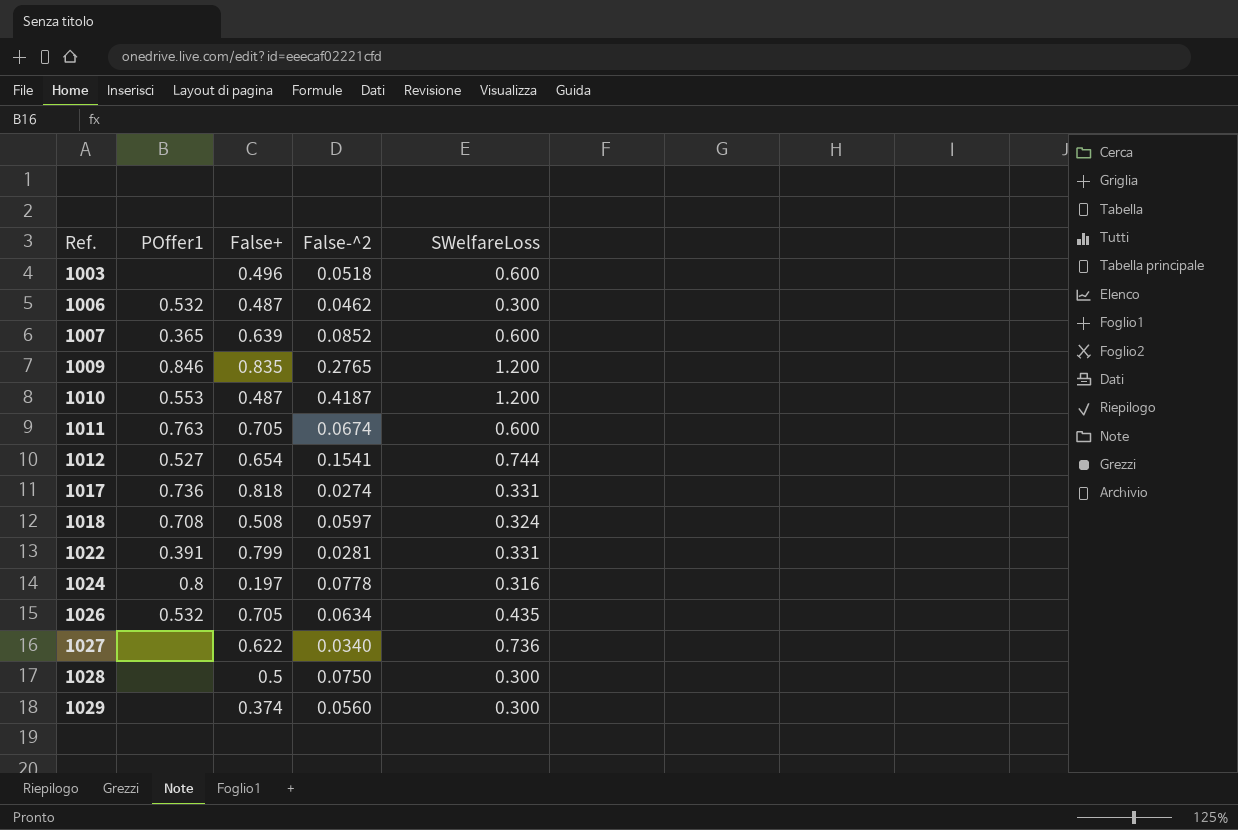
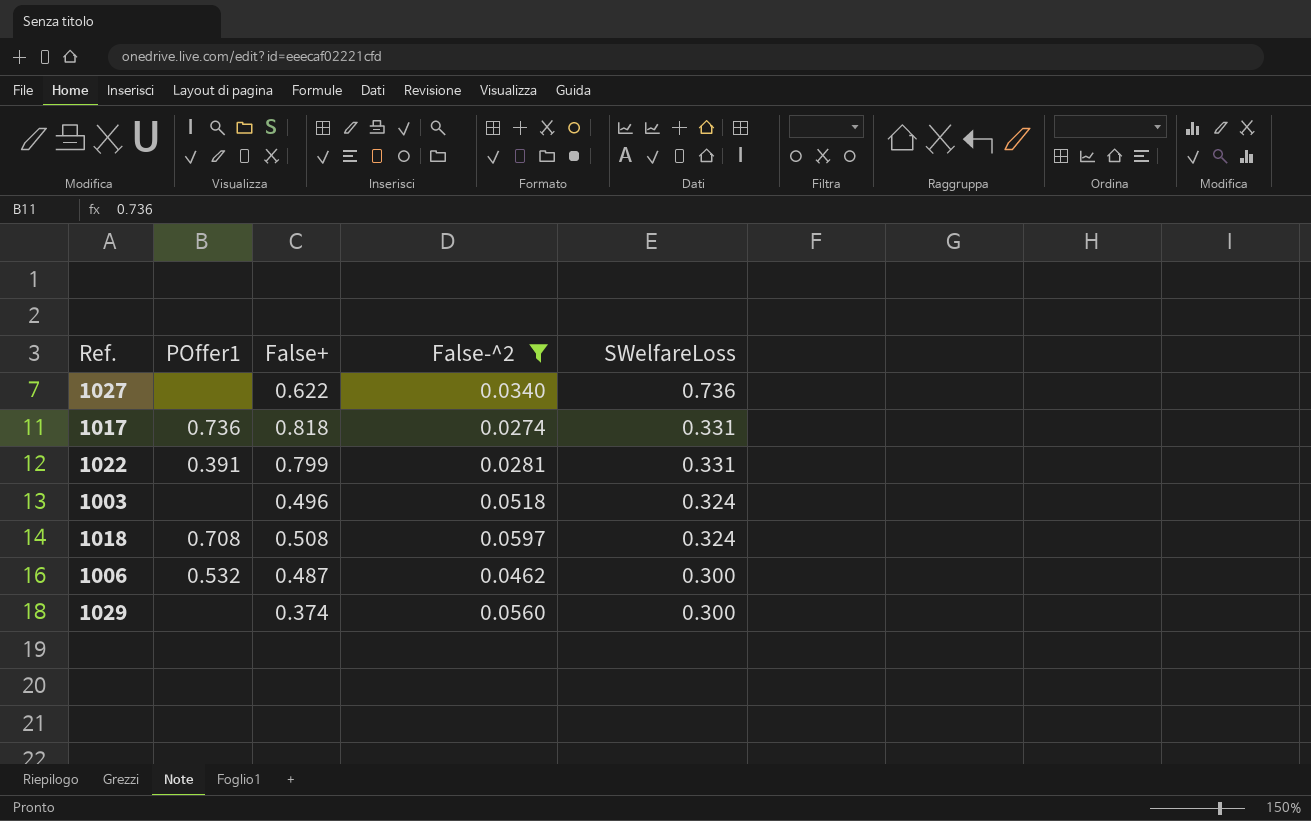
filter: none -> False-^2 <= 0.0597
row order: Ref. ascending -> SWelfareLoss descending
1003 | SWelfareLoss: 0.600 -> 0.324

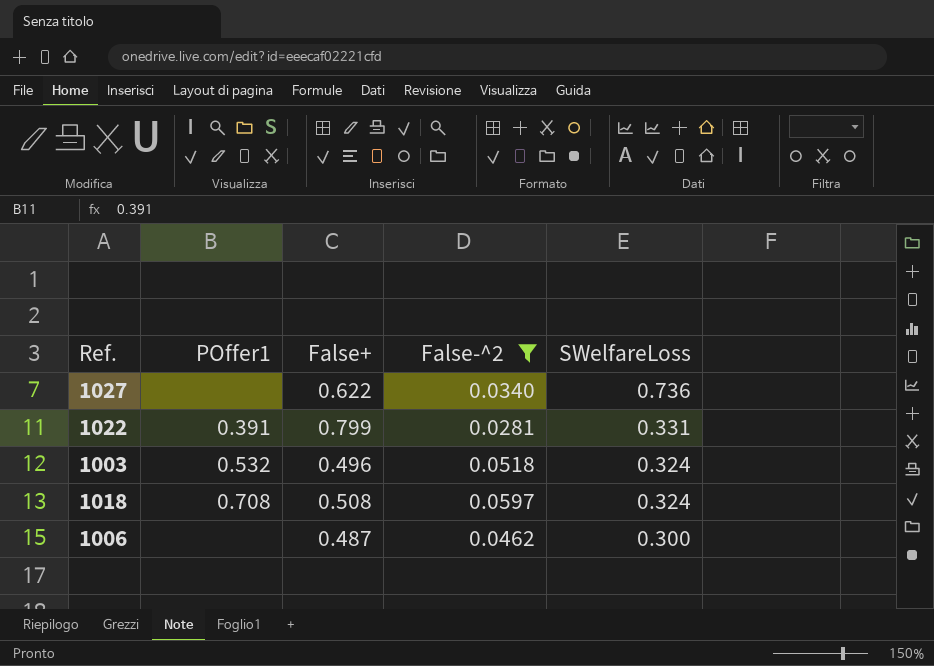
row 1017: 0.736 | 0.818 | 0.0274 | 0.331 -> none
row 1029: none | 0.374 | 0.0560 | 0.300 -> none
1003 | POffer1: none -> 0.532
1006 | POffer1: 0.532 -> none

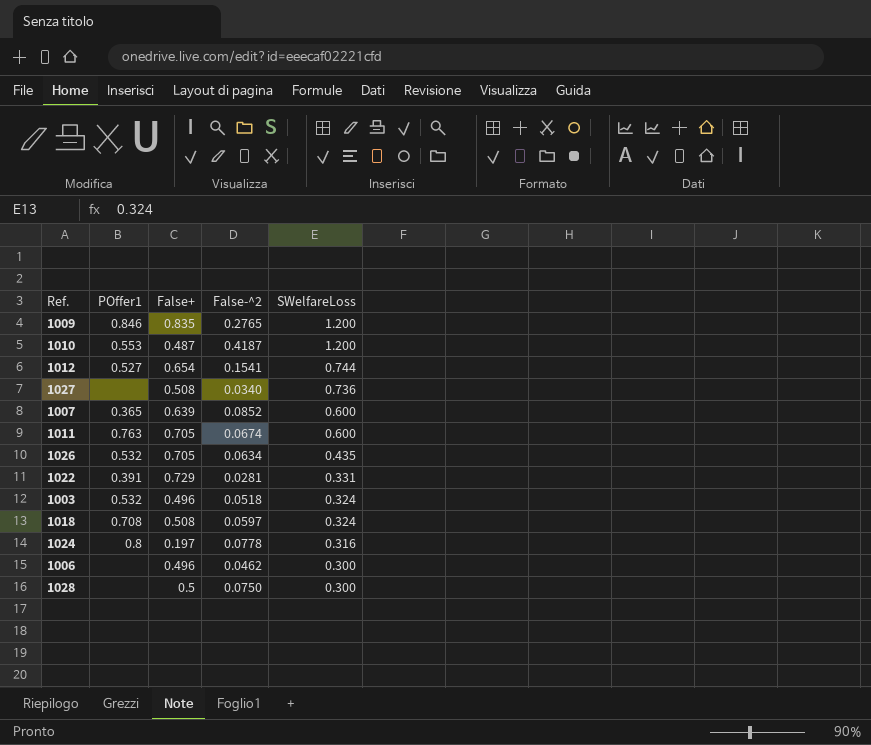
filter: False-^2 <= 0.0597 -> none
1027 | False+: 0.622 -> 0.508
1022 | False+: 0.799 -> 0.729
1006 | False+: 0.487 -> 0.496

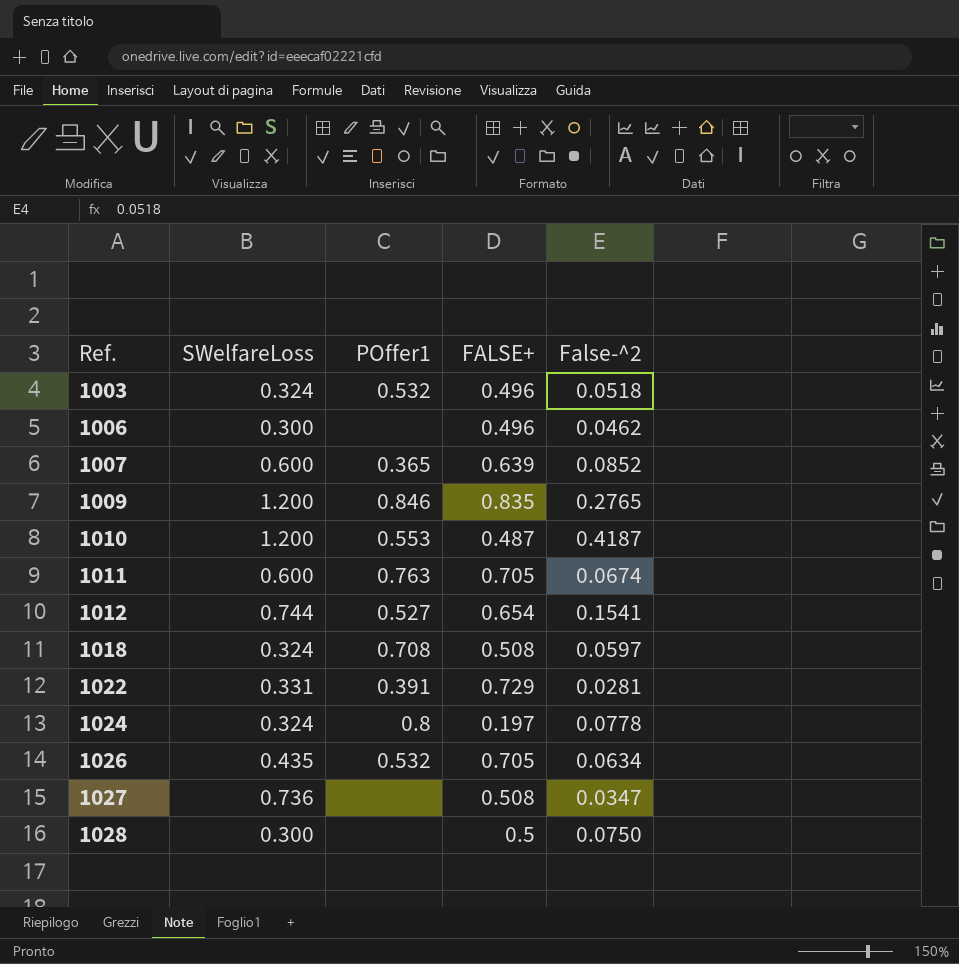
row order: SWelfareLoss descending -> Ref. ascending
column SWelfareLoss | position: 5 -> 2
column name: False+ -> FALSE+
1024 | SWelfareLoss: 0.316 -> 0.324
1027 | False-^2: 0.0340 -> 0.0347

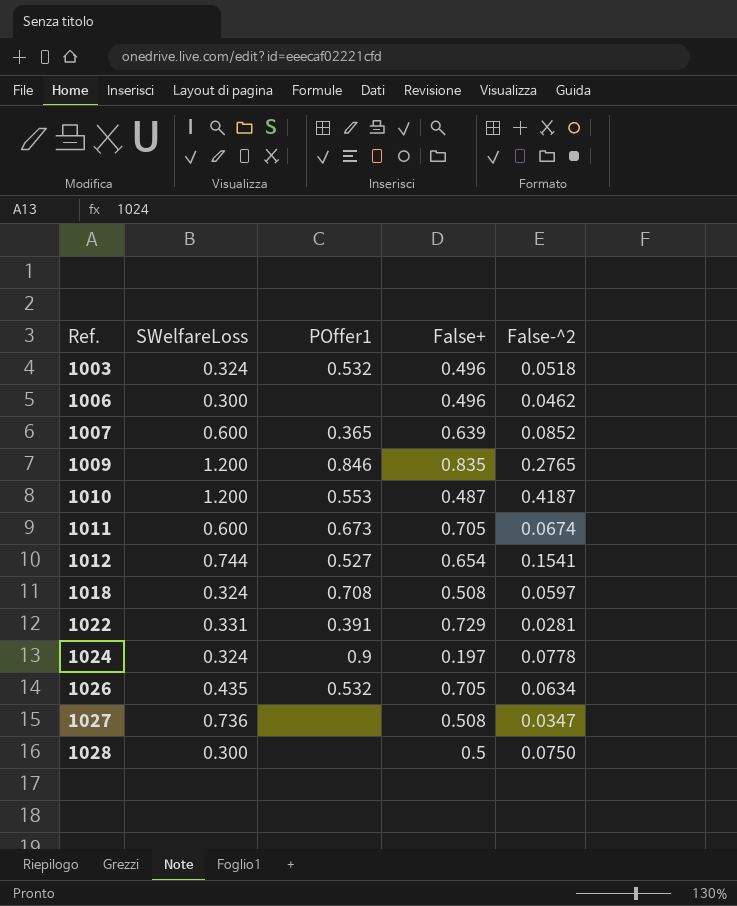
column name: FALSE+ -> False+
1011 | POffer1: 0.763 -> 0.673
1024 | POffer1: 0.8 -> 0.9

